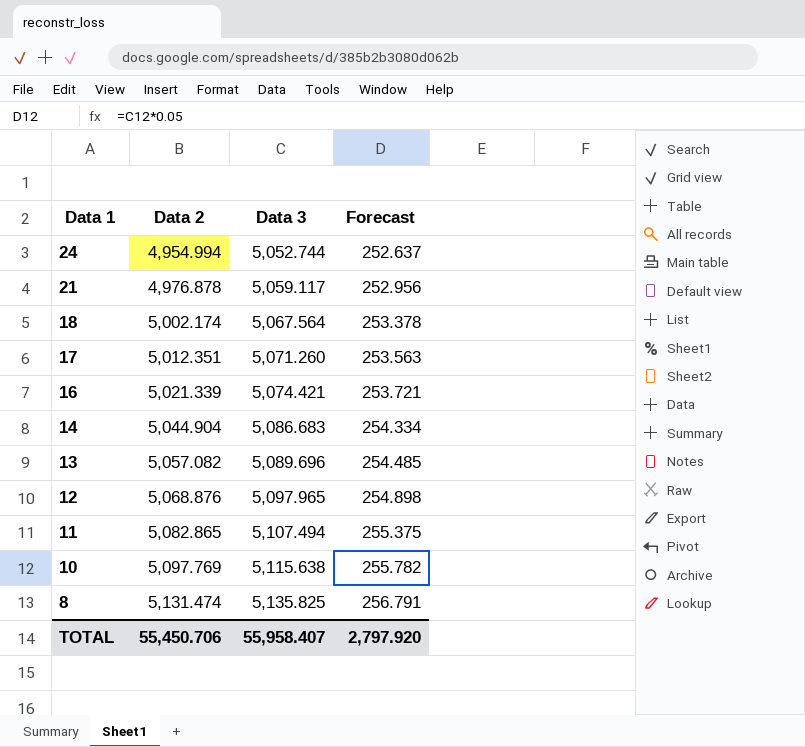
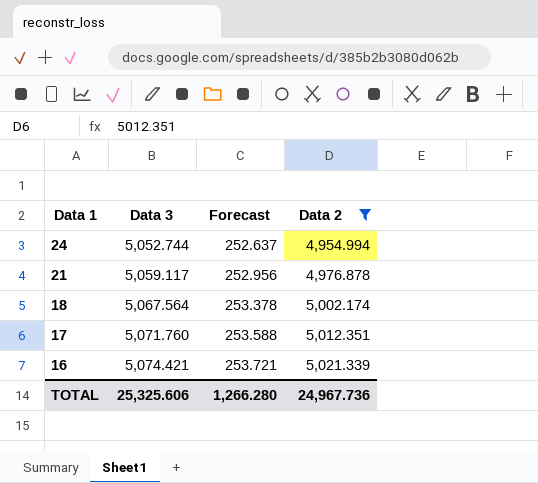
filter: none -> Data 2 <= 5,021.339
column Data 2 | position: 2 -> 4
17 | Data 3: 5,071.260 -> 5,071.760
17 | Forecast: 253.563 -> 253.588
TOTAL | Data 3: 55,958.407 -> 25,325.606
TOTAL | Forecast: 2,797.920 -> 1,266.280
TOTAL | Data 2: 55,450.706 -> 24,967.736

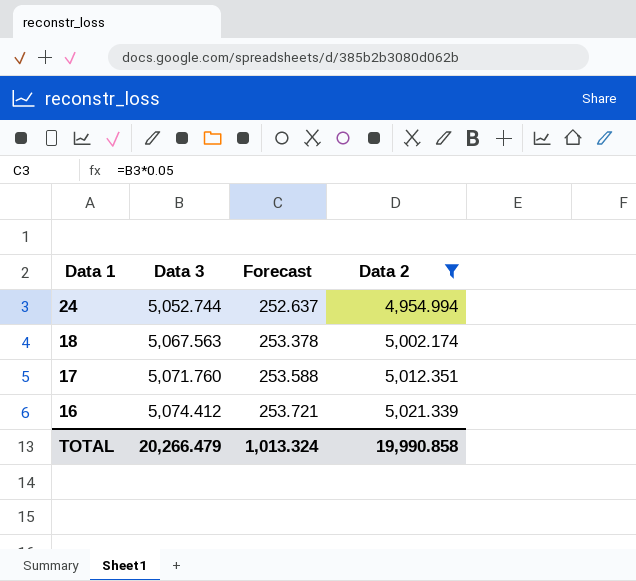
row 21: 5,059.117 | 252.956 | 4,976.878 -> none
18 | Data 3: 5,067.564 -> 5,067.563
16 | Data 3: 5,074.421 -> 5,074.412
TOTAL | Data 3: 25,325.606 -> 20,266.479
TOTAL | Forecast: 1,266.280 -> 1,013.324
TOTAL | Data 2: 24,967.736 -> 19,990.858

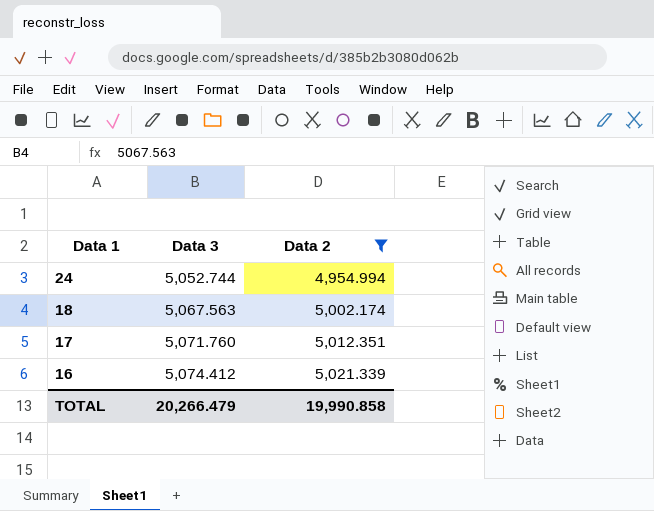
column Forecast | formula: [Data 3] * 0.05 -> none

